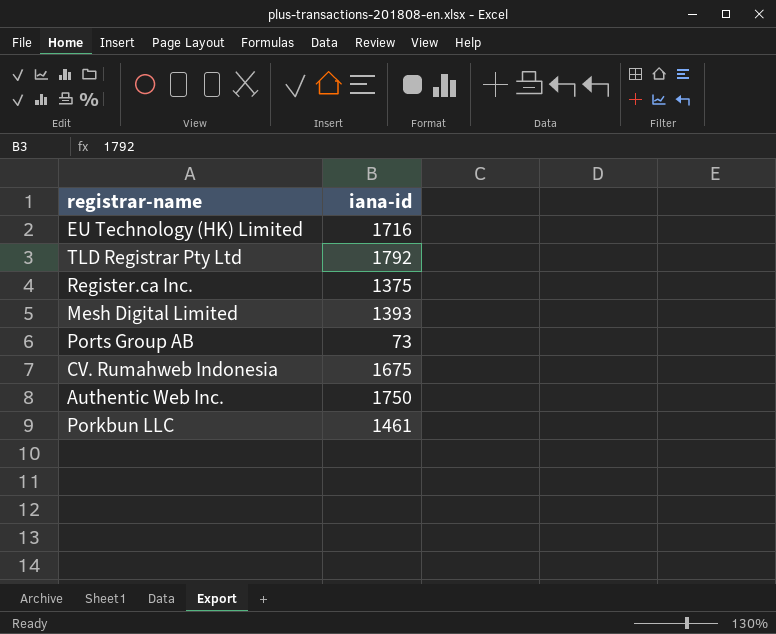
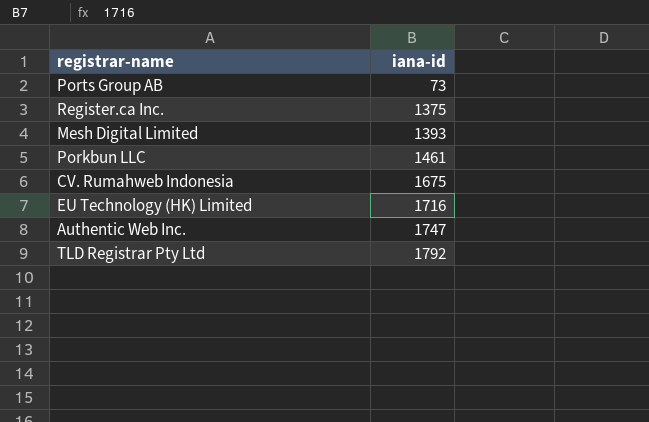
row order: none -> iana-id ascending
Authentic Web Inc. | iana-id: 1750 -> 1747

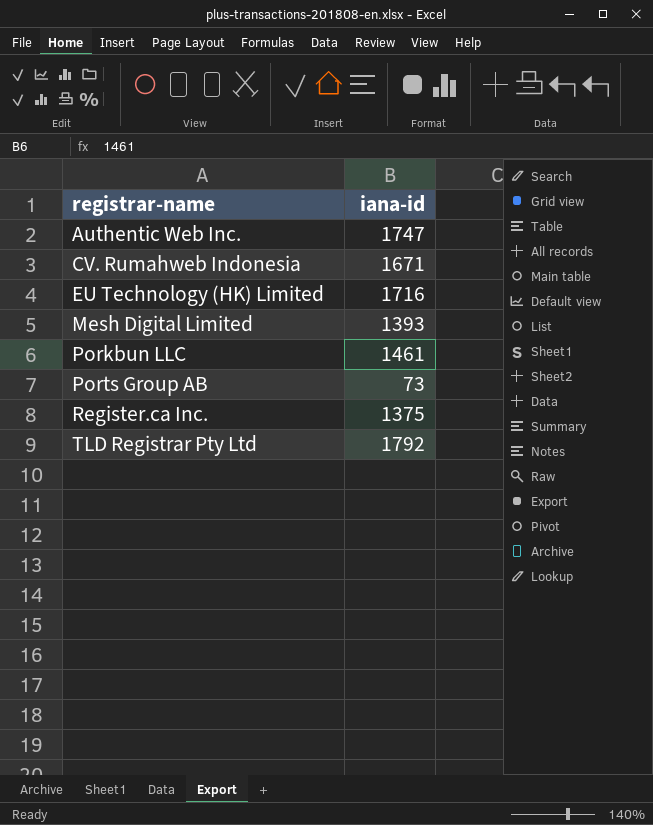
row order: iana-id ascending -> registrar-name ascending
CV. Rumahweb Indonesia | iana-id: 1675 -> 1671

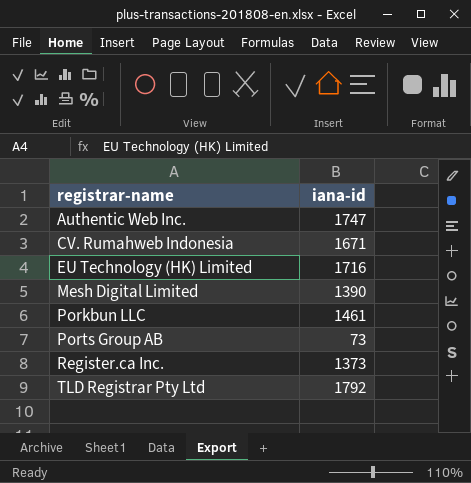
Mesh Digital Limited | iana-id: 1393 -> 1390
Register.ca Inc. | iana-id: 1375 -> 1373

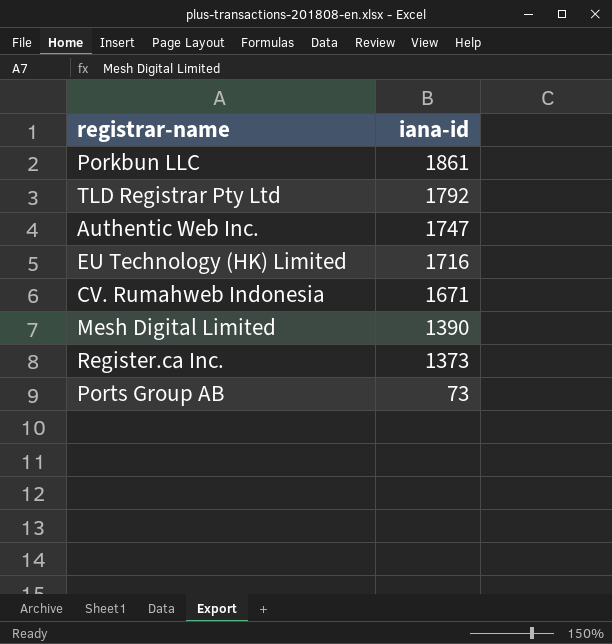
row order: registrar-name ascending -> iana-id descending
Porkbun LLC | iana-id: 1461 -> 1861

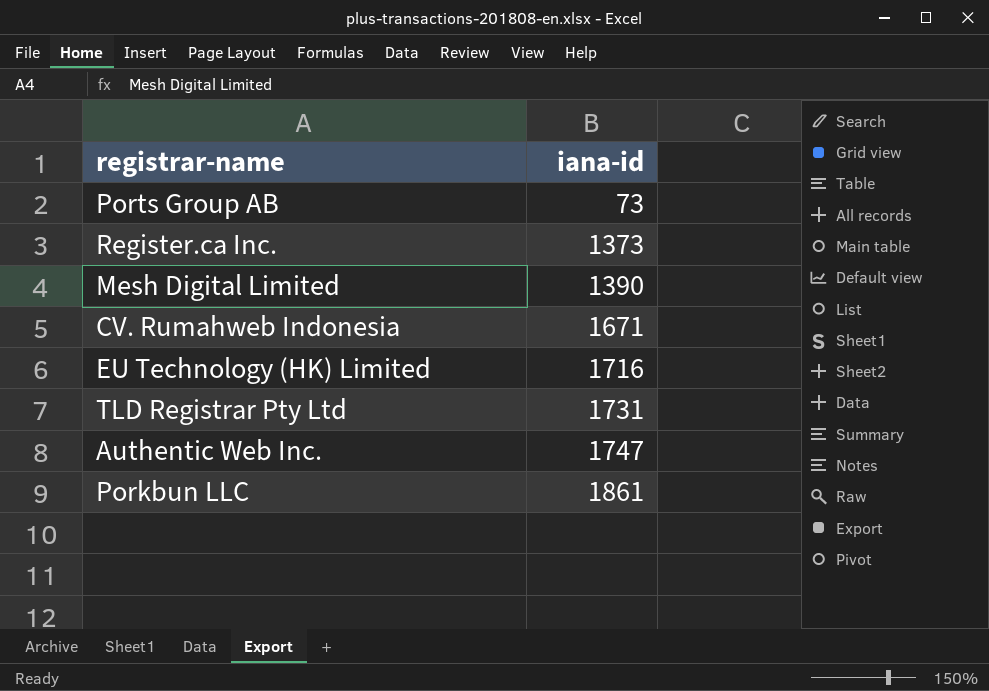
row order: iana-id descending -> iana-id ascending
TLD Registrar Pty Ltd | iana-id: 1792 -> 1731

